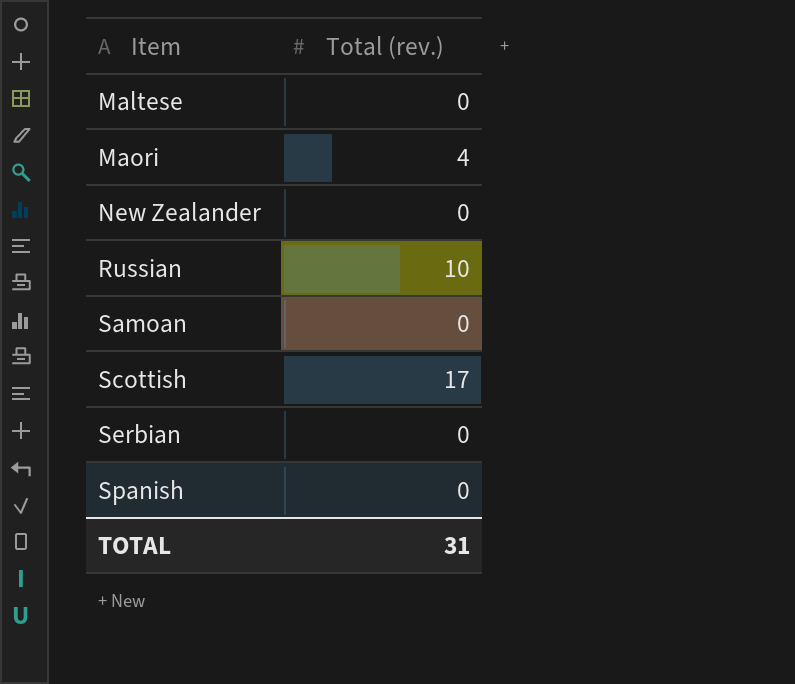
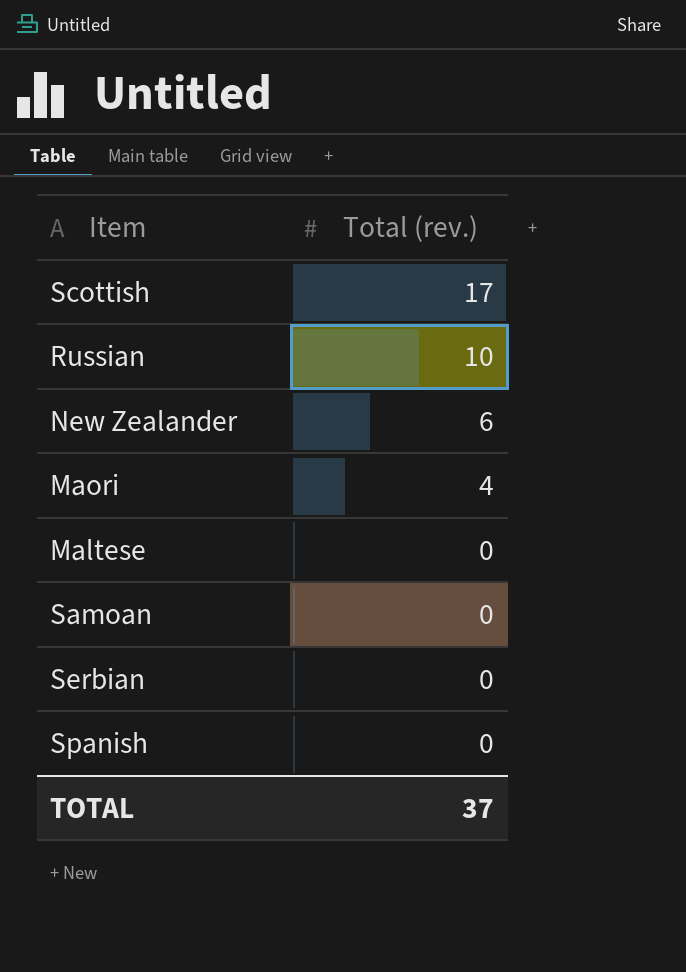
row order: Item ascending -> Total (rev.) descending
New Zealander | Total (rev.): 0 -> 6
TOTAL | Total (rev.): 31 -> 37

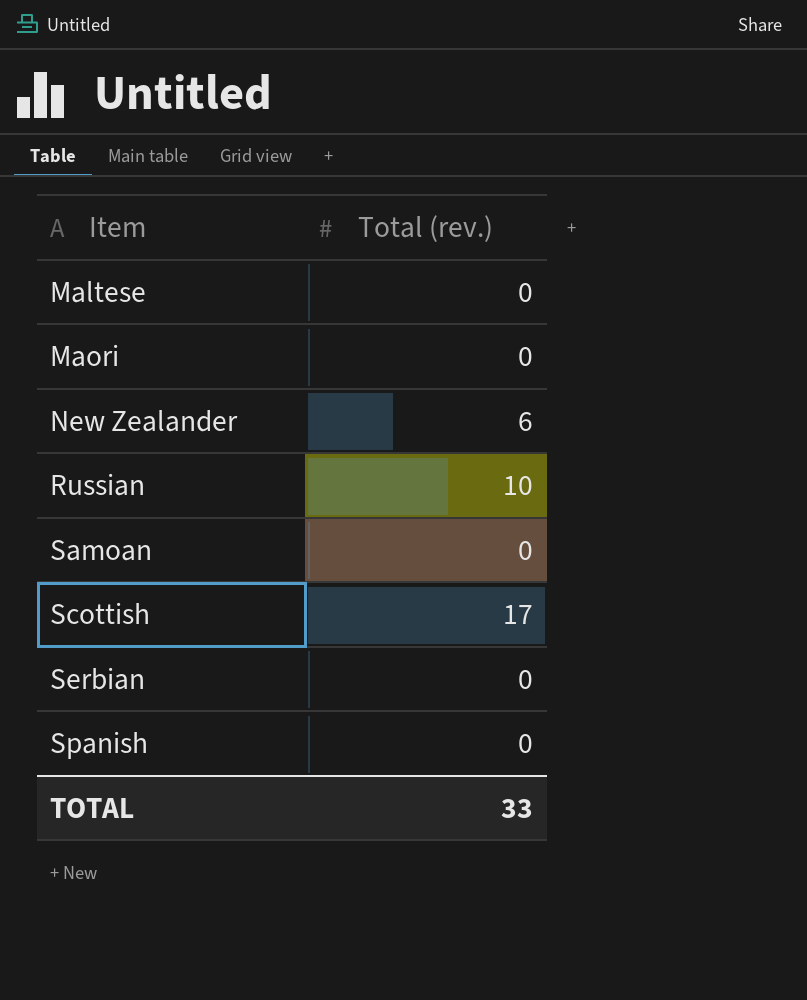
row order: Total (rev.) descending -> Item ascending
Maori | Total (rev.): 4 -> 0
TOTAL | Total (rev.): 37 -> 33

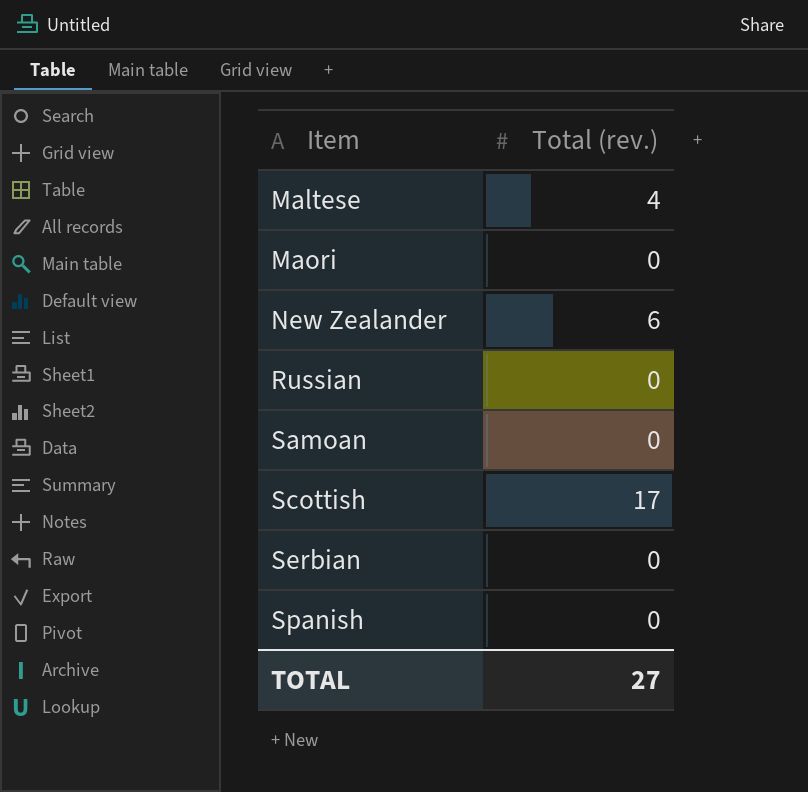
Maltese | Total (rev.): 0 -> 4
Russian | Total (rev.): 10 -> 0
TOTAL | Total (rev.): 33 -> 27

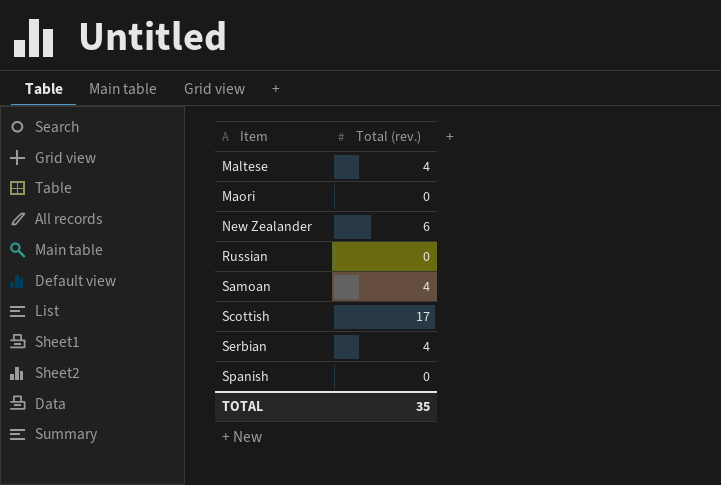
Samoan | Total (rev.): 0 -> 4
Serbian | Total (rev.): 0 -> 4
TOTAL | Total (rev.): 27 -> 35

